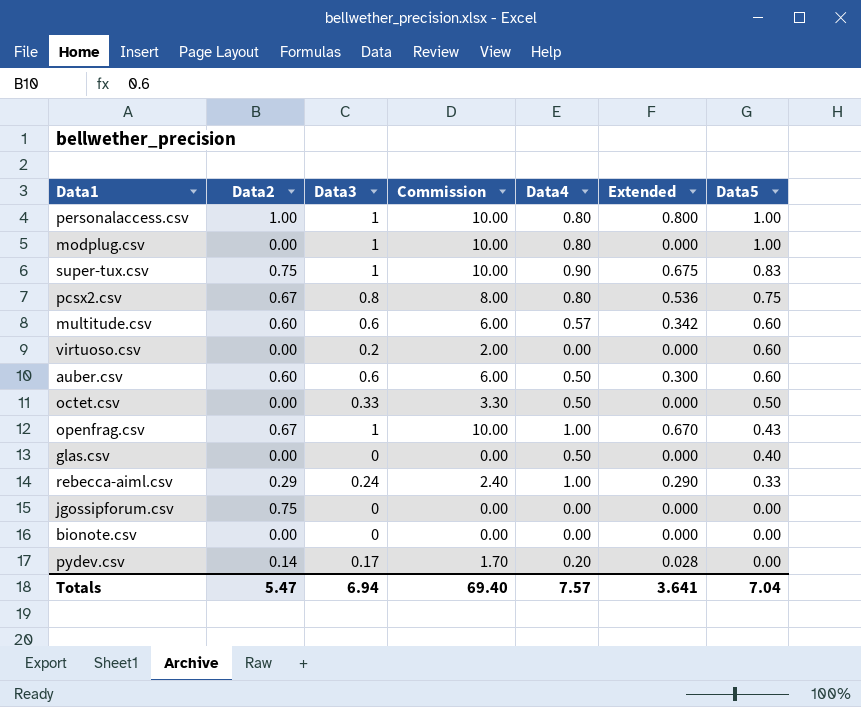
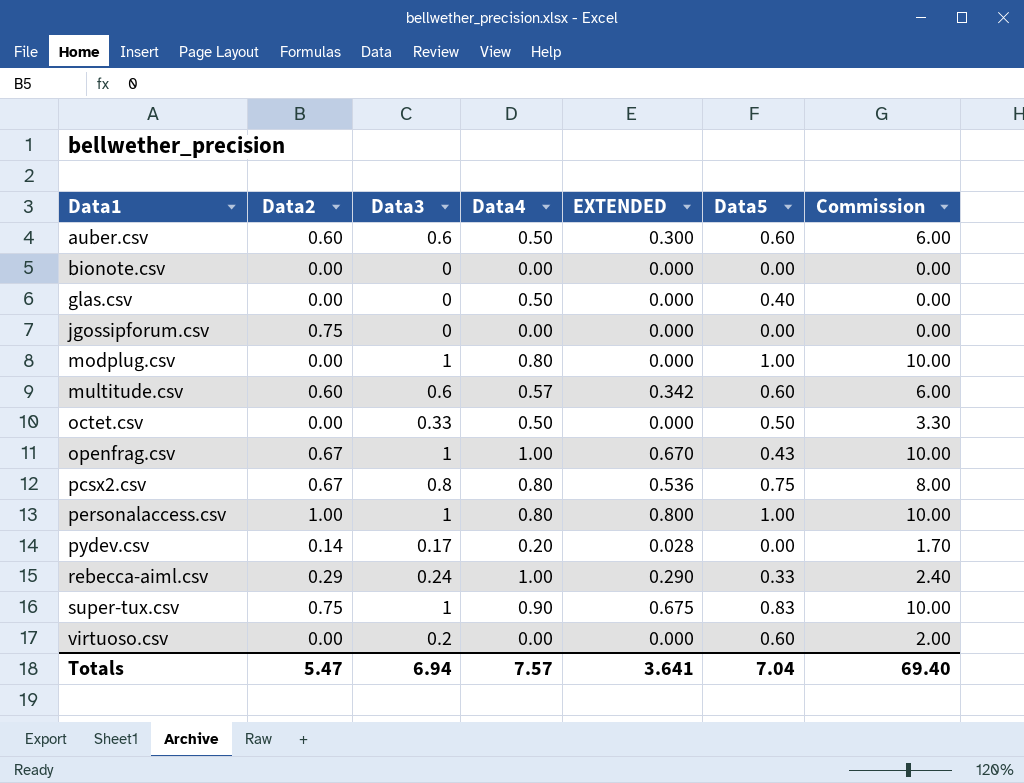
row order: Data5 descending -> Data1 ascending
column name: Extended -> EXTENDED
column Commission | position: 4 -> 7

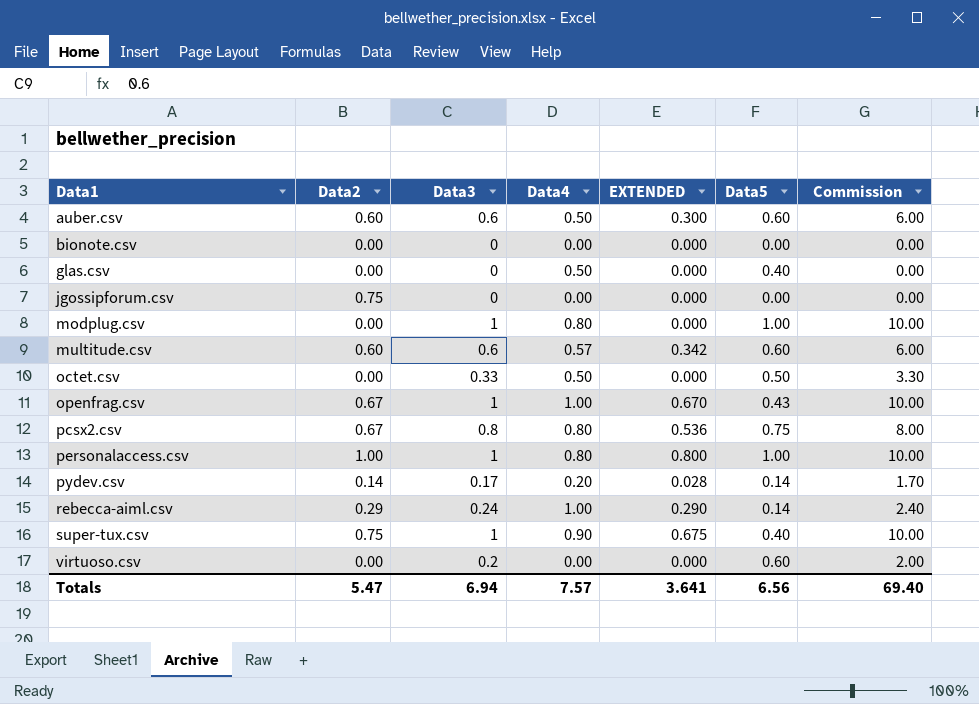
pydev.csv | Data5: 0.00 -> 0.14
rebecca-aiml.csv | Data5: 0.33 -> 0.14
super-tux.csv | Data5: 0.83 -> 0.40
Totals | Data5: 7.04 -> 6.56

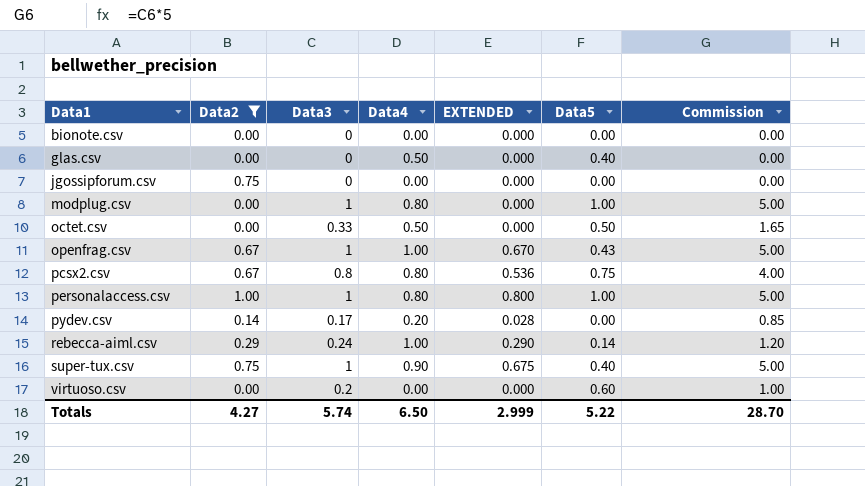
filter: none -> Data2 != 0.60
column Commission | formula: [Data3] * 10 -> [Data3] * 5
pydev.csv | Data5: 0.14 -> 0.00
Totals | Data2: 5.47 -> 4.27
Totals | Data3: 6.94 -> 5.74
Totals | Data4: 7.57 -> 6.50
Totals | EXTENDED: 3.641 -> 2.999
Totals | Data5: 6.56 -> 5.22
Totals | Commission: 69.40 -> 28.70

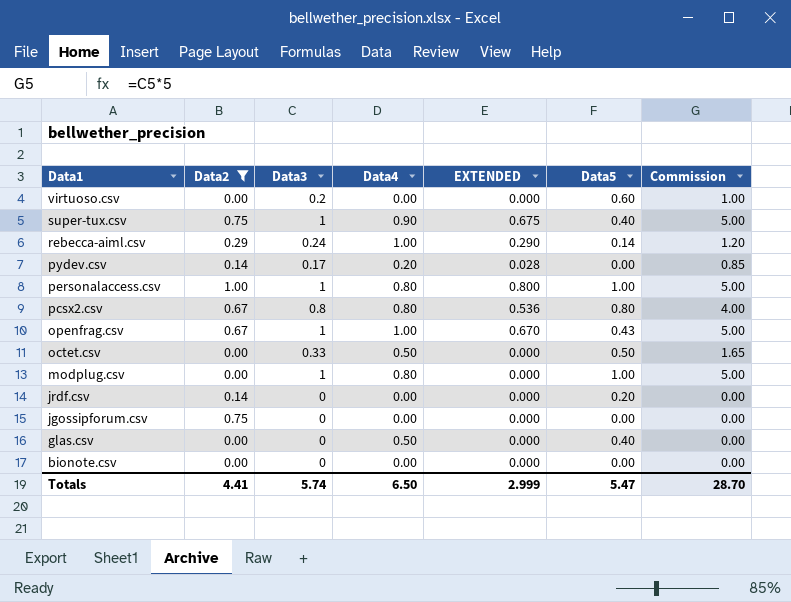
row order: Data1 ascending -> Data1 descending
pcsx2.csv | Data5: 0.75 -> 0.80
row jrdf.csv: none -> 0.14 | 0 | 0.00 | 0.000 | 0.20 | 0.00
Totals | Data2: 4.27 -> 4.41
Totals | Data5: 5.22 -> 5.47

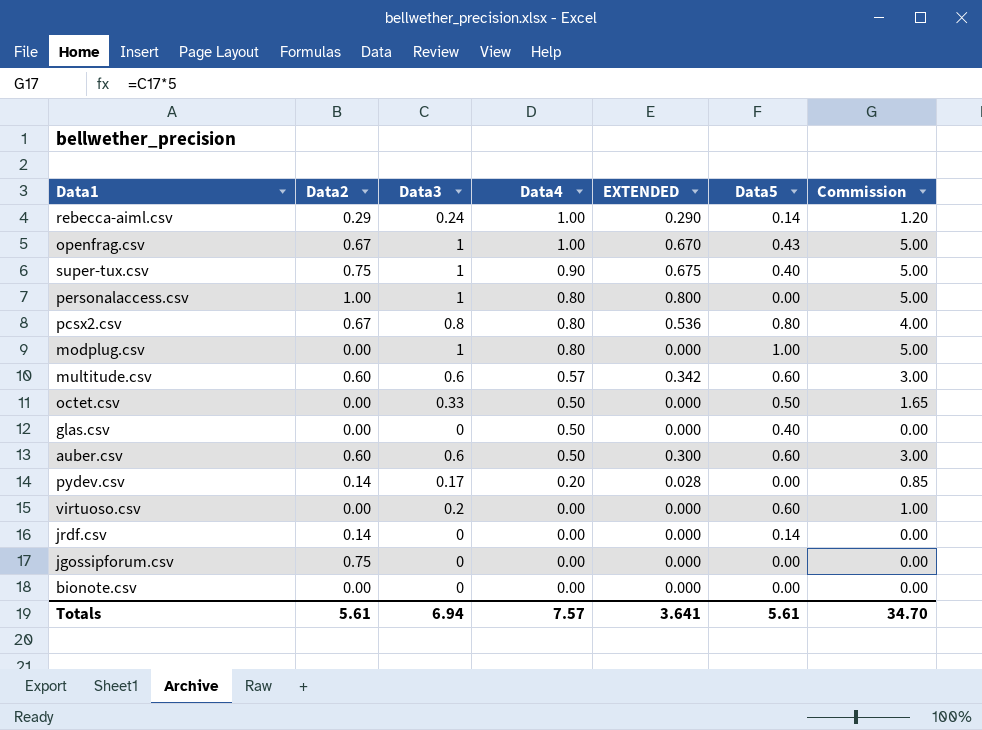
filter: Data2 != 0.60 -> none
row order: Data1 descending -> Data4 descending
personalaccess.csv | Data5: 1.00 -> 0.00
jrdf.csv | Data5: 0.20 -> 0.14
Totals | Data2: 4.41 -> 5.61
Totals | Data3: 5.74 -> 6.94
Totals | Data4: 6.50 -> 7.57
Totals | EXTENDED: 2.999 -> 3.641
Totals | Data5: 5.47 -> 5.61
Totals | Commission: 28.70 -> 34.70

